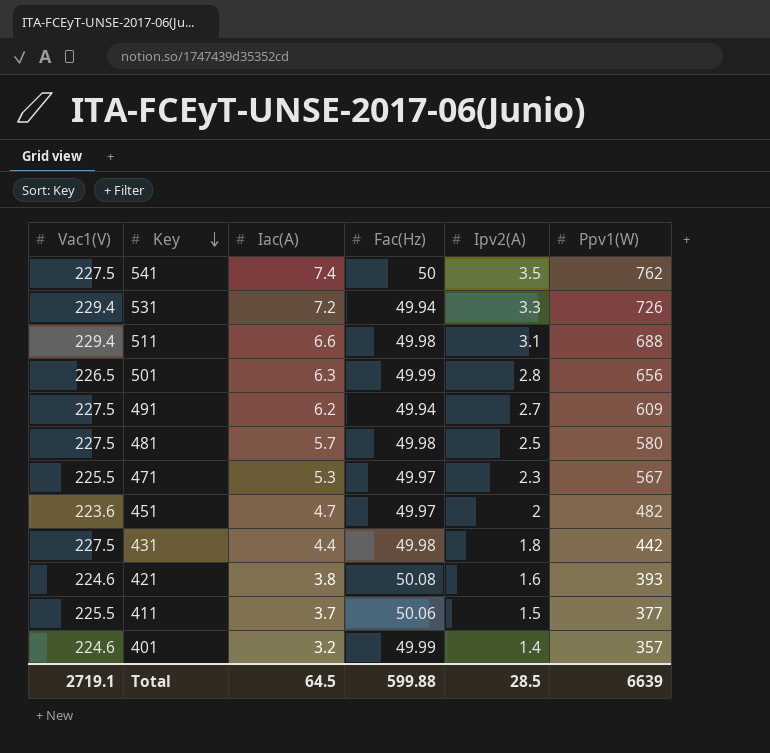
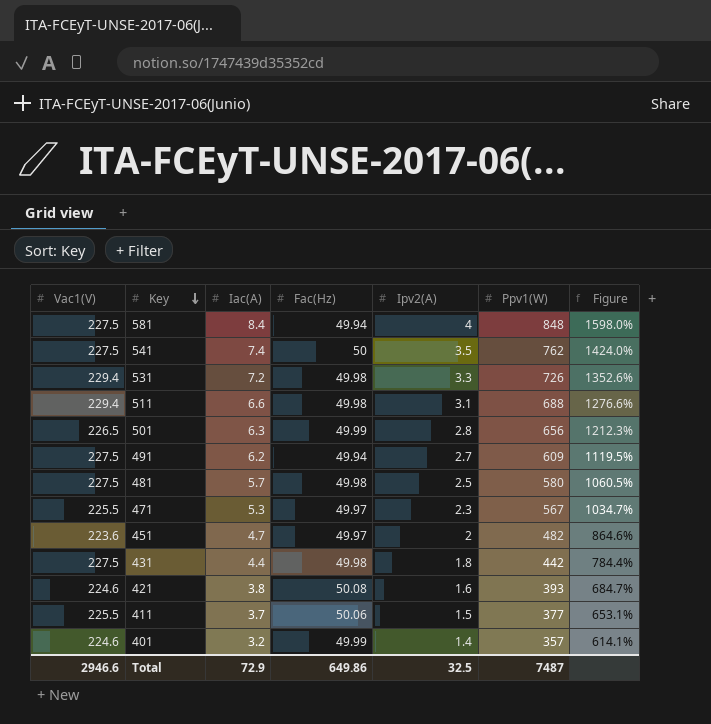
column Figure | formula: none -> ([Ppv1(W)] - [Fac(Hz)]) / [Fac(Hz)]
row 581: none -> 227.5 | 8.4 | 49.94 | 4 | 848 | 1598.0%
531 | Fac(Hz): 49.94 -> 49.98
Total | Vac1(V): 2719.1 -> 2946.6
Total | Iac(A): 64.5 -> 72.9
Total | Fac(Hz): 599.88 -> 649.86
Total | Ipv2(A): 28.5 -> 32.5
Total | Ppv1(W): 6639 -> 7487

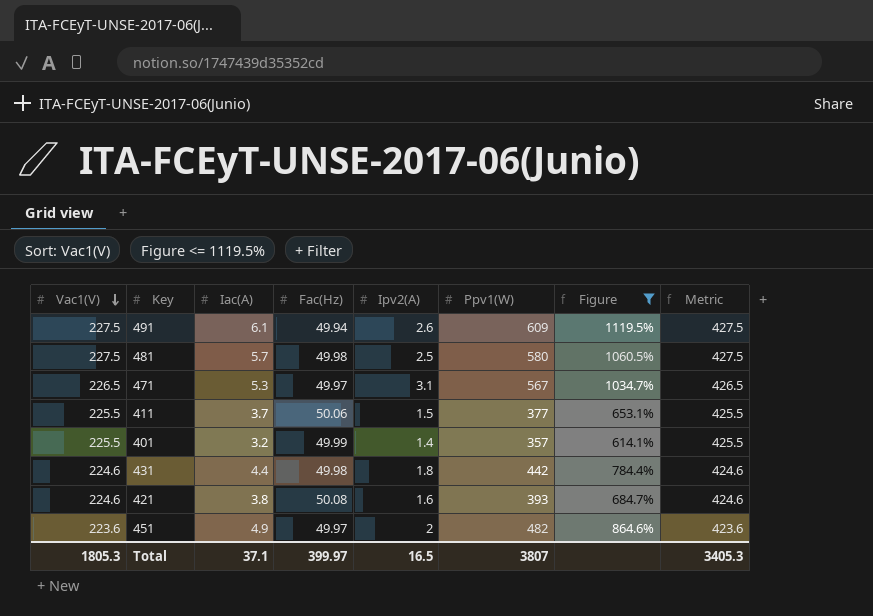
filter: none -> Figure <= 1119.5%
row order: Key descending -> Vac1(V) descending
column Metric | formula: none -> [Vac1(V)] + 200
491 | Iac(A): 6.2 -> 6.1
491 | Ipv2(A): 2.7 -> 2.6
471 | Vac1(V): 225.5 -> 226.5
471 | Ipv2(A): 2.3 -> 3.1
401 | Vac1(V): 224.6 -> 225.5
431 | Vac1(V): 227.5 -> 224.6
451 | Iac(A): 4.7 -> 4.9
Total | Vac1(V): 2946.6 -> 1805.3
Total | Iac(A): 72.9 -> 37.1
Total | Fac(Hz): 649.86 -> 399.97
Total | Ipv2(A): 32.5 -> 16.5
Total | Ppv1(W): 7487 -> 3807

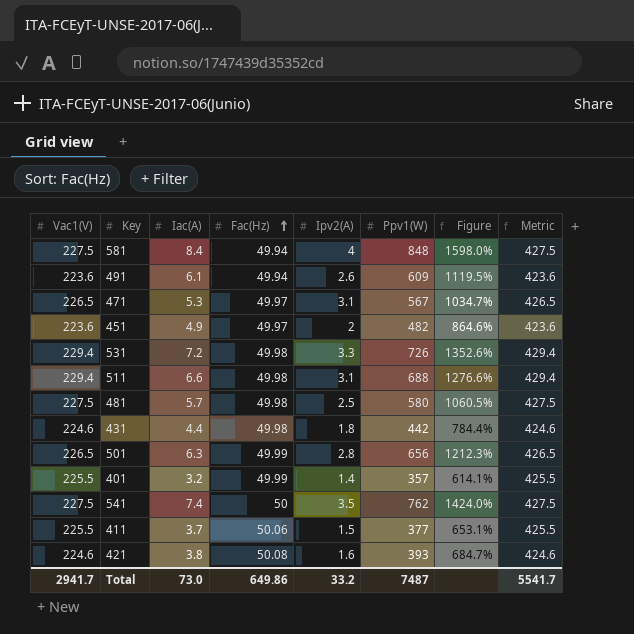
filter: Figure <= 1119.5% -> none
row order: Vac1(V) descending -> Fac(Hz) ascending
491 | Vac1(V): 227.5 -> 223.6
491 | Metric: 427.5 -> 423.6
Total | Vac1(V): 1805.3 -> 2941.7
Total | Iac(A): 37.1 -> 73.0
Total | Fac(Hz): 399.97 -> 649.86
Total | Ipv2(A): 16.5 -> 33.2
Total | Ppv1(W): 3807 -> 7487
Total | Metric: 3405.3 -> 5541.7

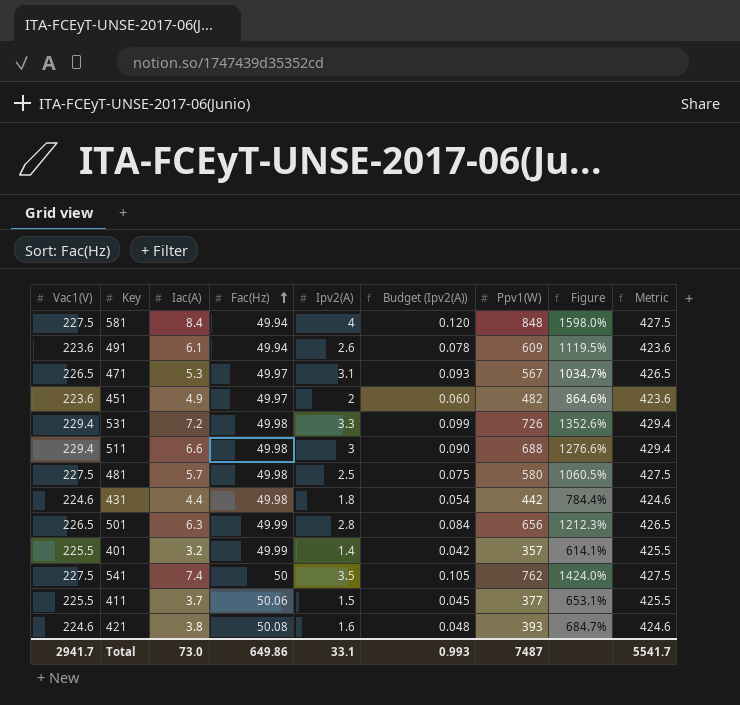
column Budget (Ipv2(A)) | formula: none -> [Ipv2(A)] * 0.03
511 | Ipv2(A): 3.1 -> 3
Total | Ipv2(A): 33.2 -> 33.1

